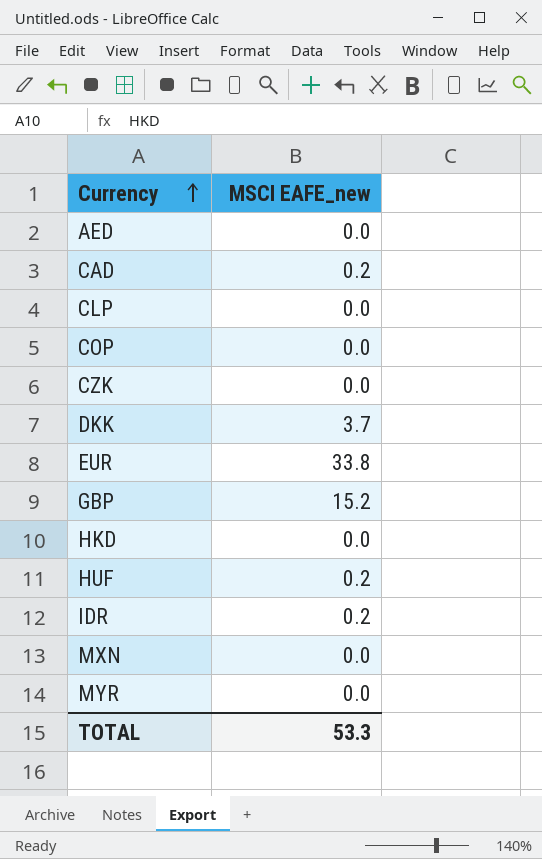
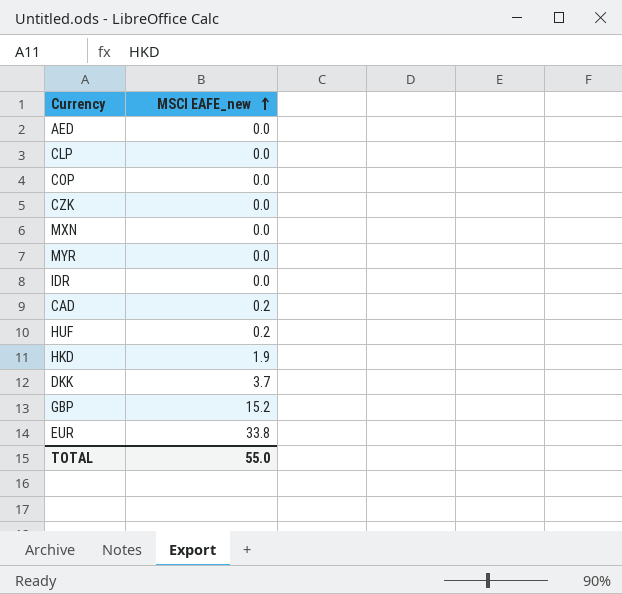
row order: Currency ascending -> MSCI EAFE_new ascending
IDR | MSCI EAFE_new: 0.2 -> 0.0
HKD | MSCI EAFE_new: 0.0 -> 1.9
TOTAL | MSCI EAFE_new: 53.3 -> 55.0

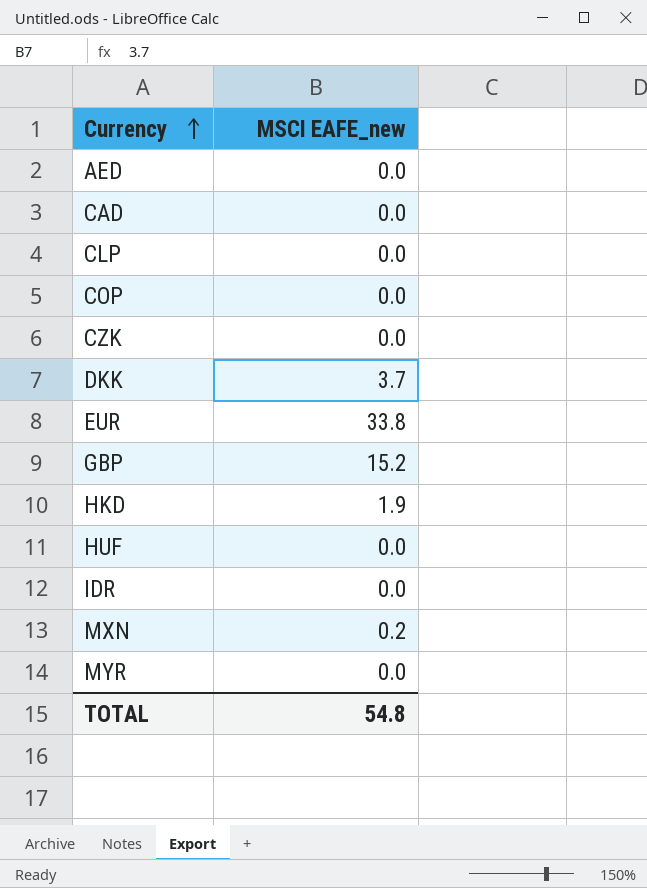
row order: MSCI EAFE_new ascending -> Currency ascending
CAD | MSCI EAFE_new: 0.2 -> 0.0
HUF | MSCI EAFE_new: 0.2 -> 0.0
MXN | MSCI EAFE_new: 0.0 -> 0.2
TOTAL | MSCI EAFE_new: 55.0 -> 54.8

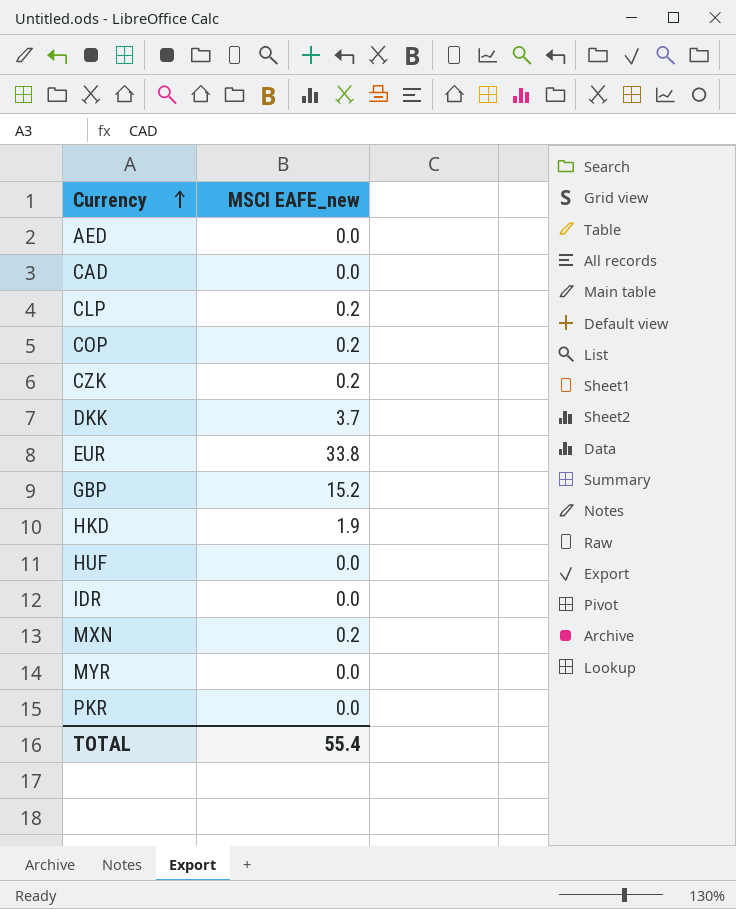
CLP | MSCI EAFE_new: 0.0 -> 0.2
COP | MSCI EAFE_new: 0.0 -> 0.2
CZK | MSCI EAFE_new: 0.0 -> 0.2
row PKR: none -> 0.0
TOTAL | MSCI EAFE_new: 54.8 -> 55.4

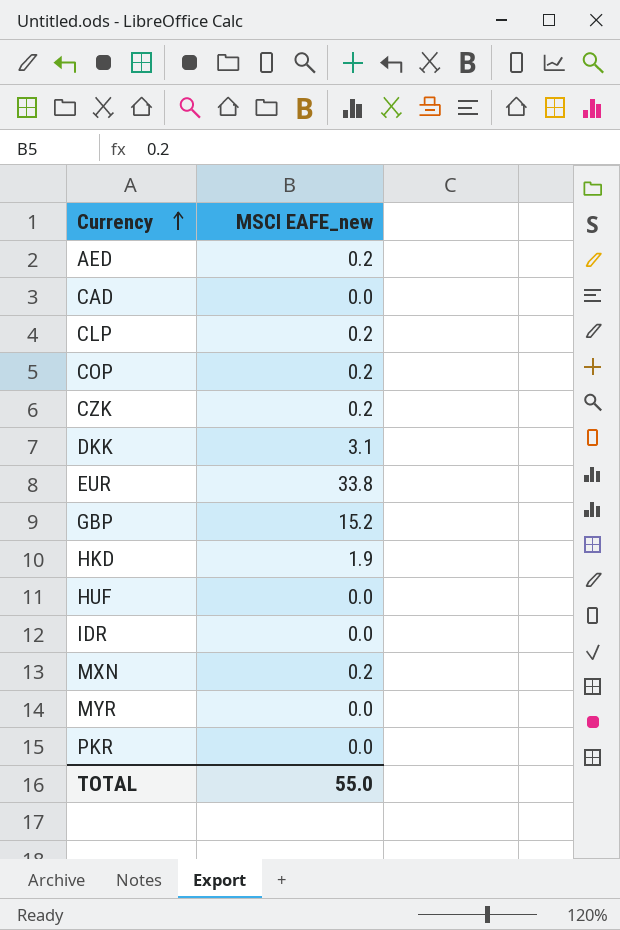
AED | MSCI EAFE_new: 0.0 -> 0.2
DKK | MSCI EAFE_new: 3.7 -> 3.1
TOTAL | MSCI EAFE_new: 55.4 -> 55.0

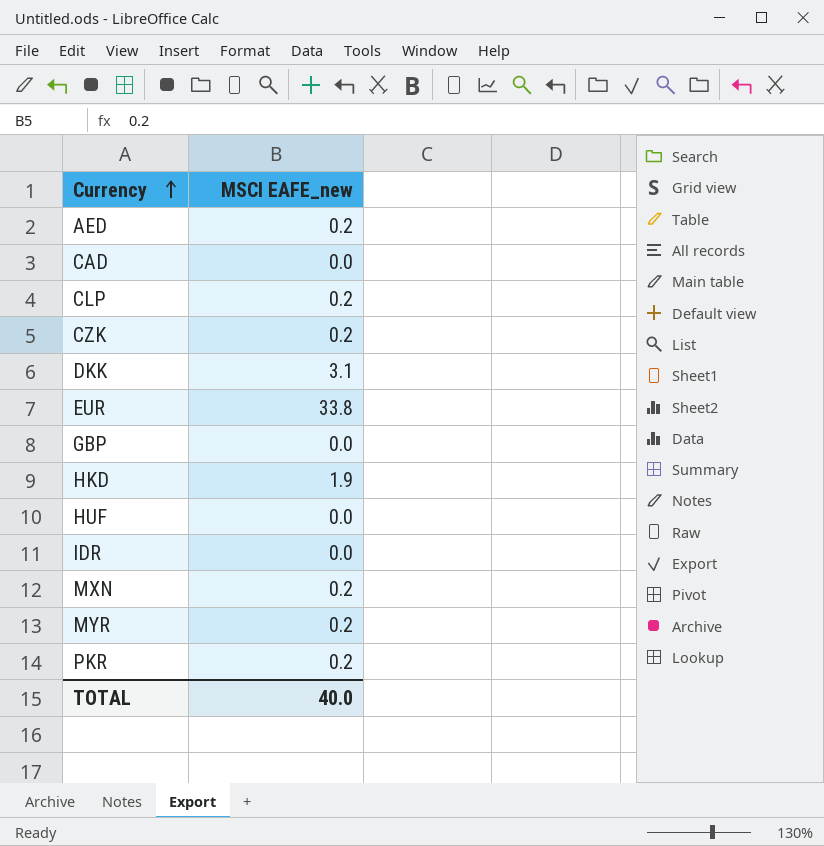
row COP: 0.2 -> none
GBP | MSCI EAFE_new: 15.2 -> 0.0
MYR | MSCI EAFE_new: 0.0 -> 0.2
PKR | MSCI EAFE_new: 0.0 -> 0.2
TOTAL | MSCI EAFE_new: 55.0 -> 40.0

